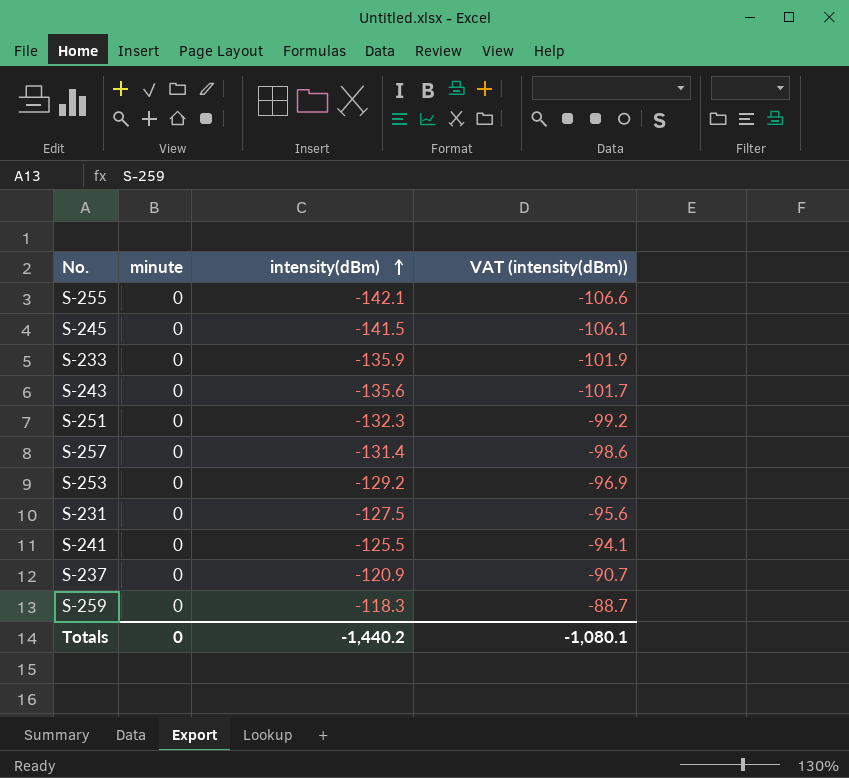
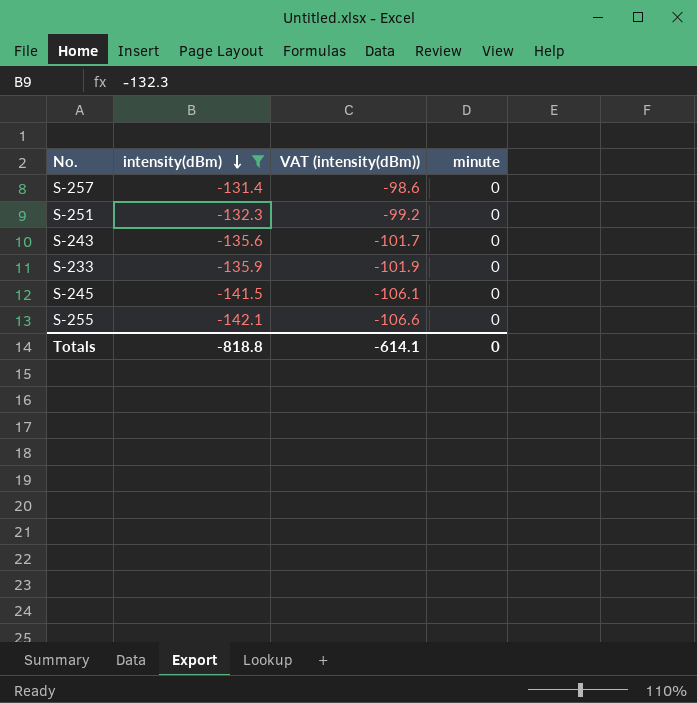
filter: none -> intensity(dBm) <= -131.4
row order: intensity(dBm) ascending -> intensity(dBm) descending
column minute | position: 2 -> 4
Totals | intensity(dBm): -1,440.2 -> -818.8
Totals | VAT (intensity(dBm)): -1,080.1 -> -614.1

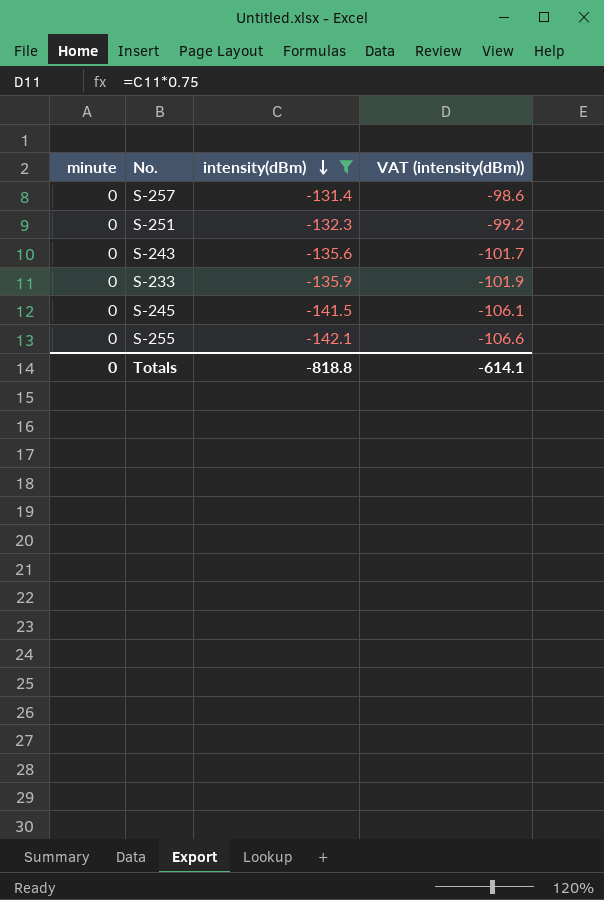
column minute | position: 4 -> 1

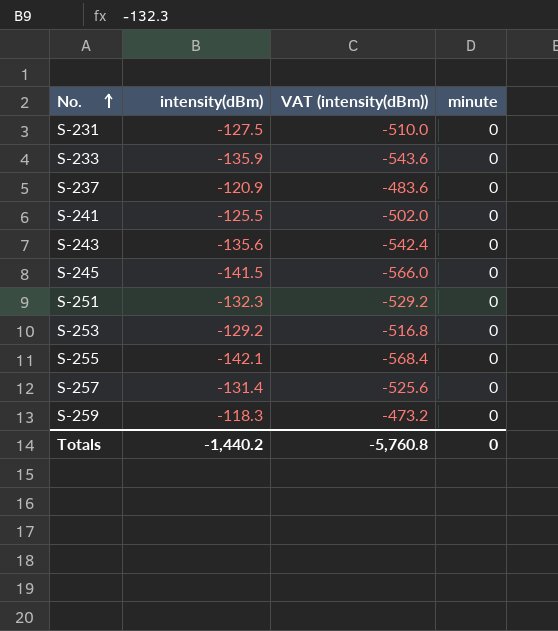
filter: intensity(dBm) <= -131.4 -> none
row order: intensity(dBm) descending -> No. ascending
column VAT (intensity(dBm)) | formula: [intensity(dBm)] * 0.75 -> [intensity(dBm)] * 4
column minute | position: 1 -> 4
Totals | intensity(dBm): -818.8 -> -1,440.2
Totals | VAT (intensity(dBm)): -614.1 -> -5,760.8

